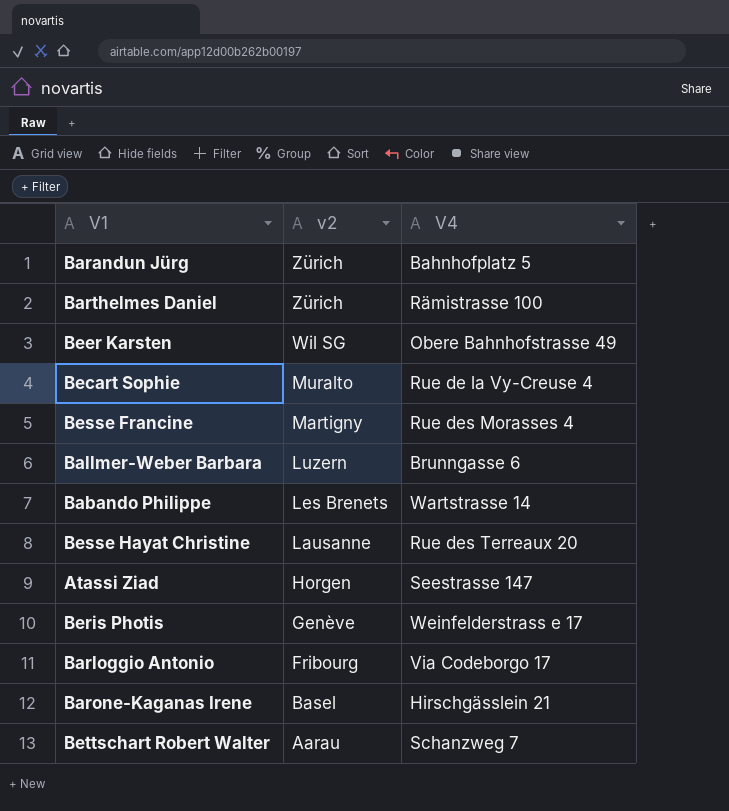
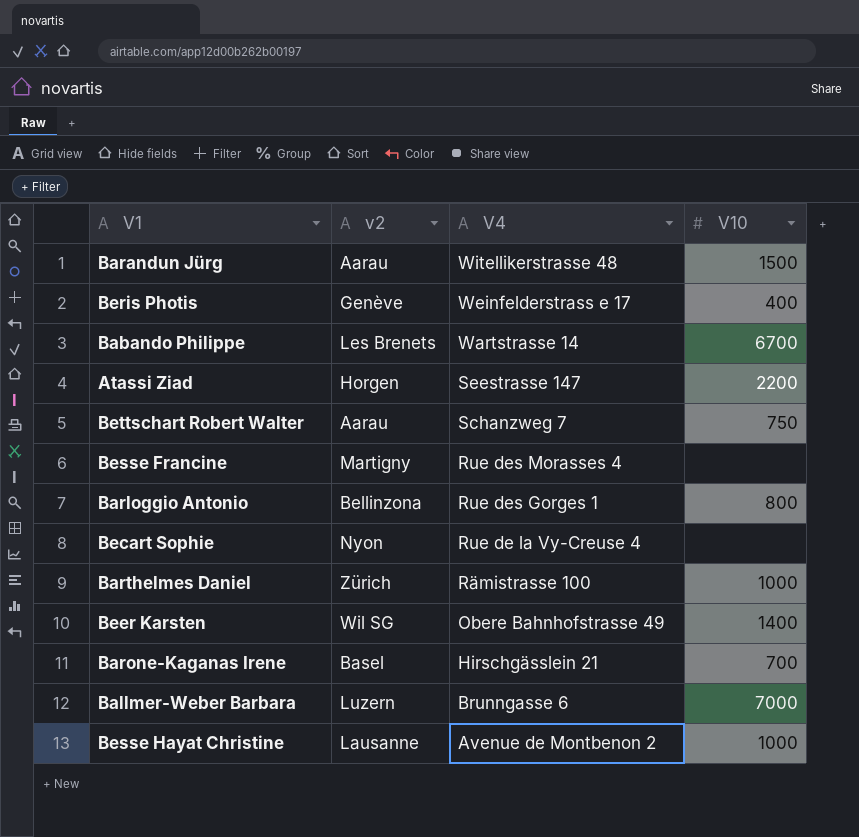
row order: v2 descending -> V4 descending
column V10 | position: none -> 4
Barandun Jürg | v2: Zürich -> Aarau
Barandun Jürg | V4: Bahnhofplatz 5 -> Witellikerstrasse 48
Barloggio Antonio | v2: Fribourg -> Bellinzona
Barloggio Antonio | V4: Via Codeborgo 17 -> Rue des Gorges 1
Becart Sophie | v2: Muralto -> Nyon
Besse Hayat Christine | V4: Rue des Terreaux 20 -> Avenue de Montbenon 2

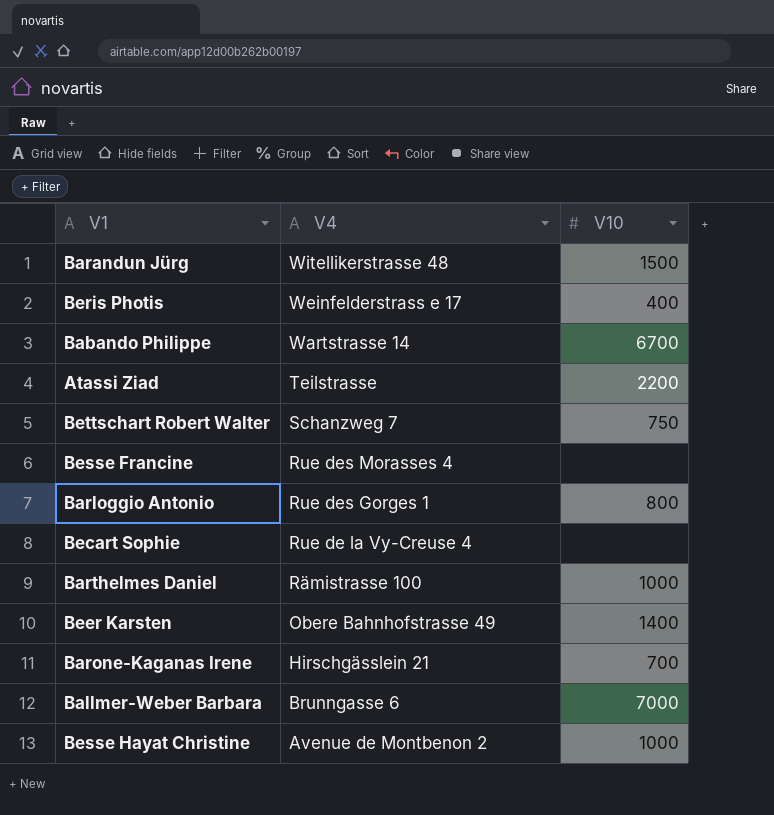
column v2 | position: 2 -> none
Atassi Ziad | V4: Seestrasse 147 -> Teilstrasse

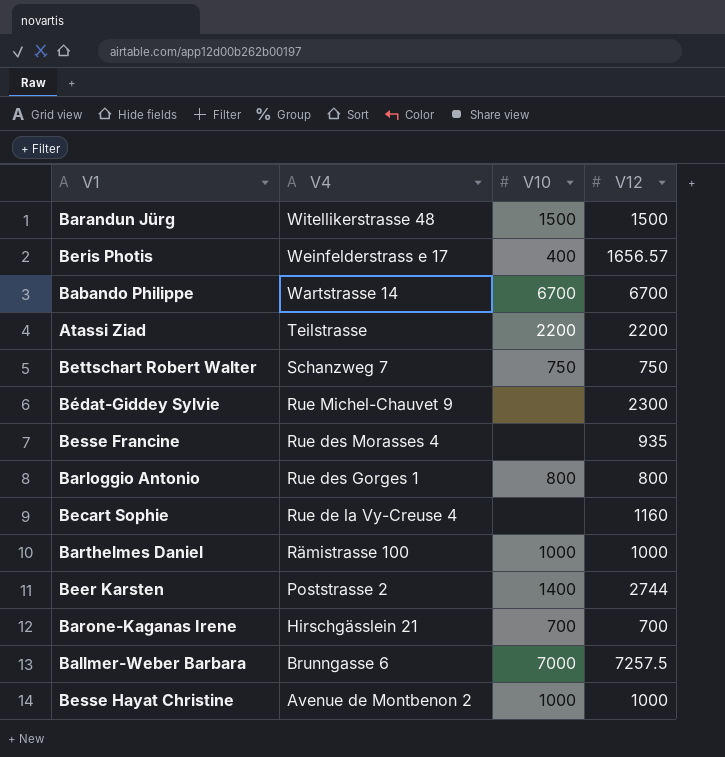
column V12 | position: none -> 4
row Bédat-Giddey Sylvie: none -> Rue Michel-Chauvet 9 | none | 2300
Beer Karsten | V4: Obere Bahnhofstrasse 49 -> Poststrasse 2

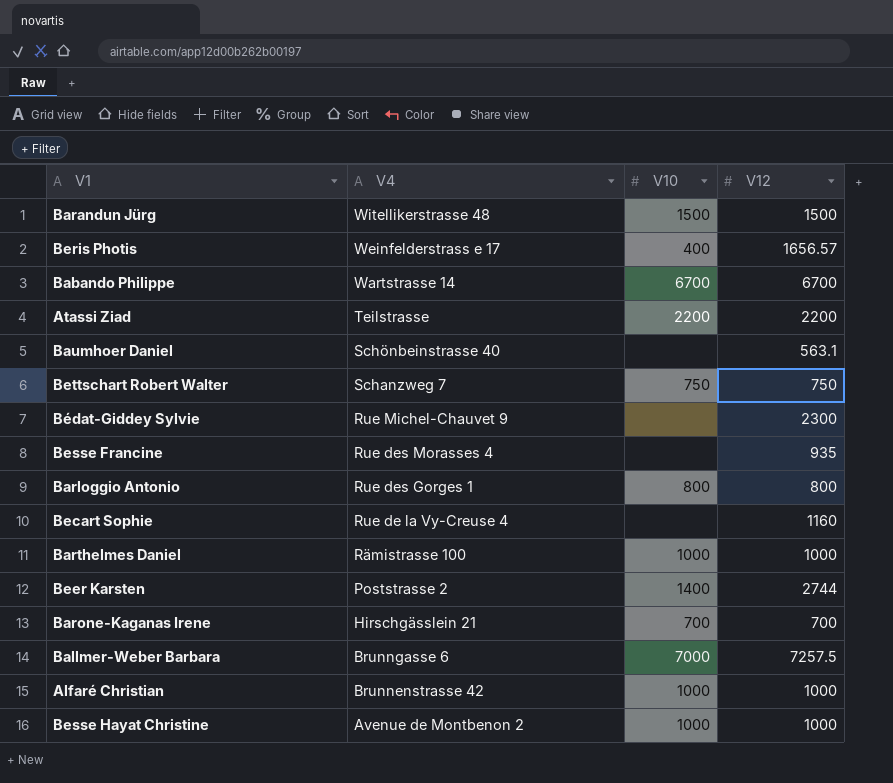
row Baumhoer Daniel: none -> Schönbeinstrasse 40 | none | 563.1
row Alfaré Christian: none -> Brunnenstrasse 42 | 1000 | 1000

